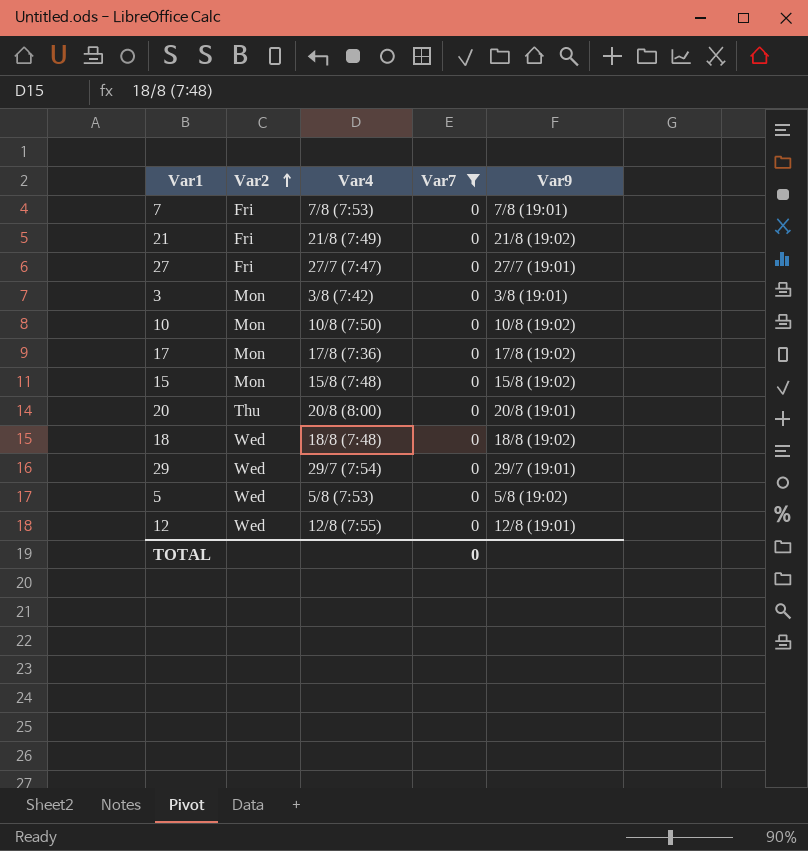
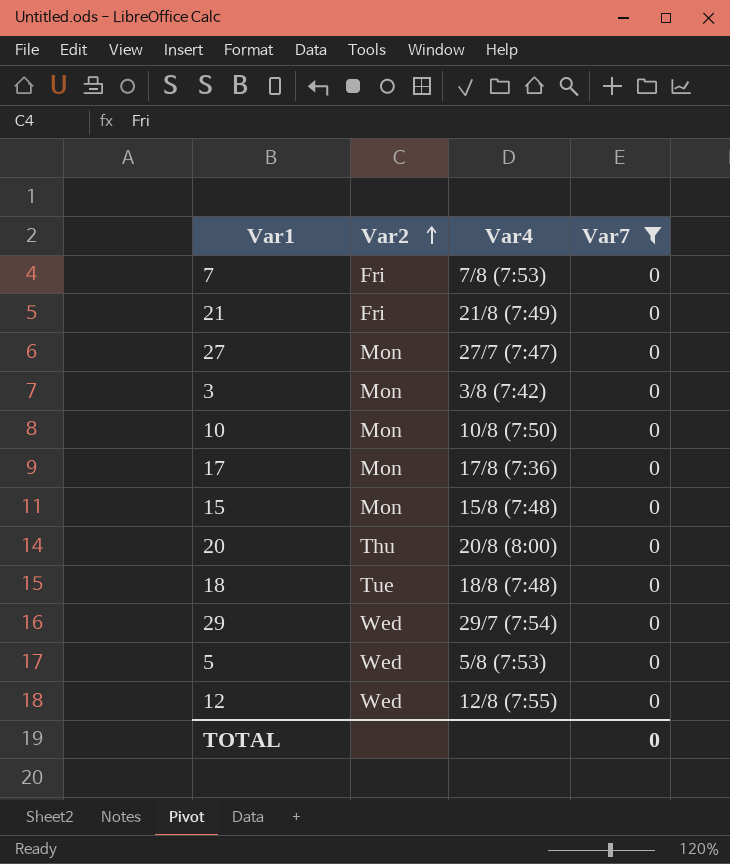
column Var9 | position: 5 -> none
27 | Var2: Fri -> Mon
18 | Var2: Wed -> Tue

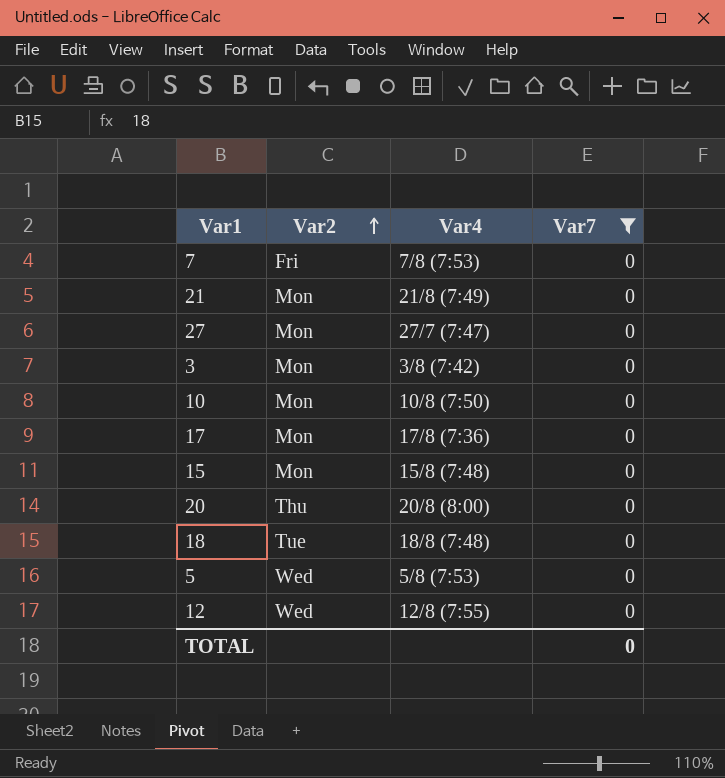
row 29: Wed | 29/7 (7:54) | 0 -> none
21 | Var2: Fri -> Mon

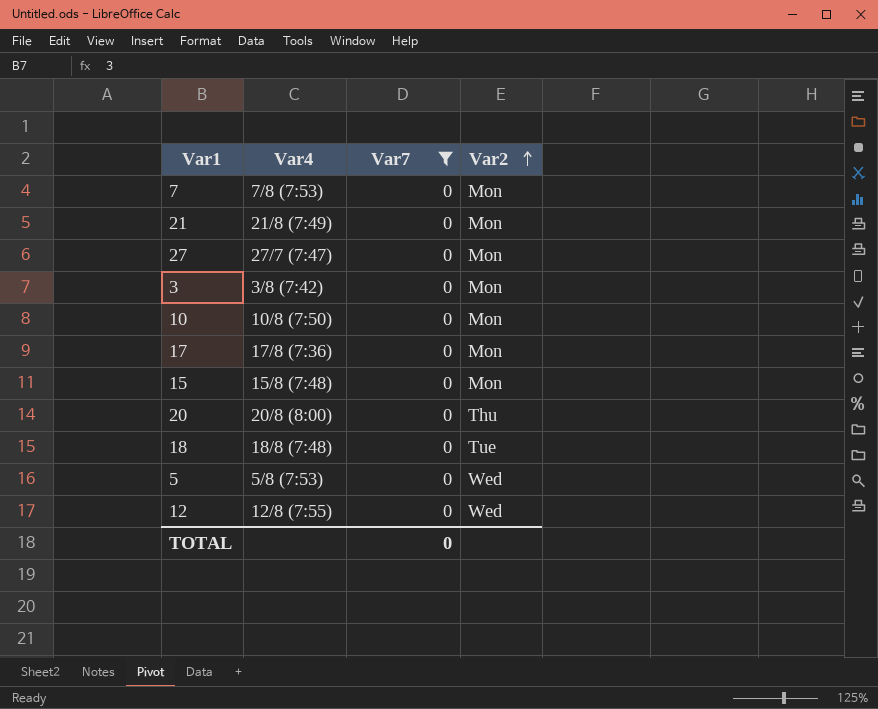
column Var2 | position: 2 -> 4
7 | Var2: Fri -> Mon

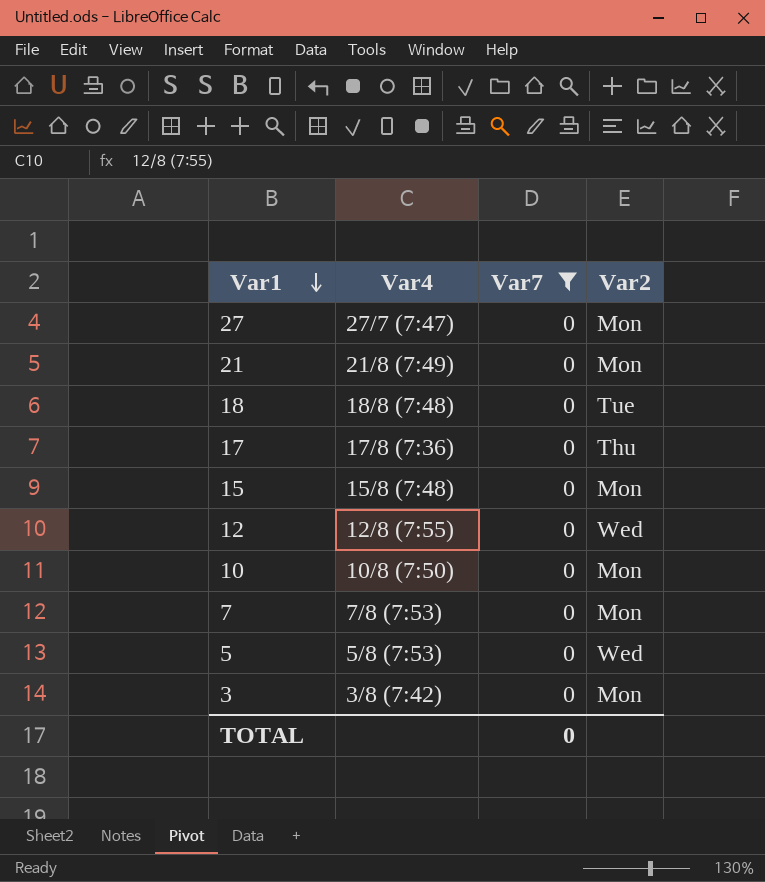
row order: Var2 ascending -> Var1 descending
row 20: 20/8 (8:00) | 0 | Thu -> none
17 | Var2: Mon -> Thu

